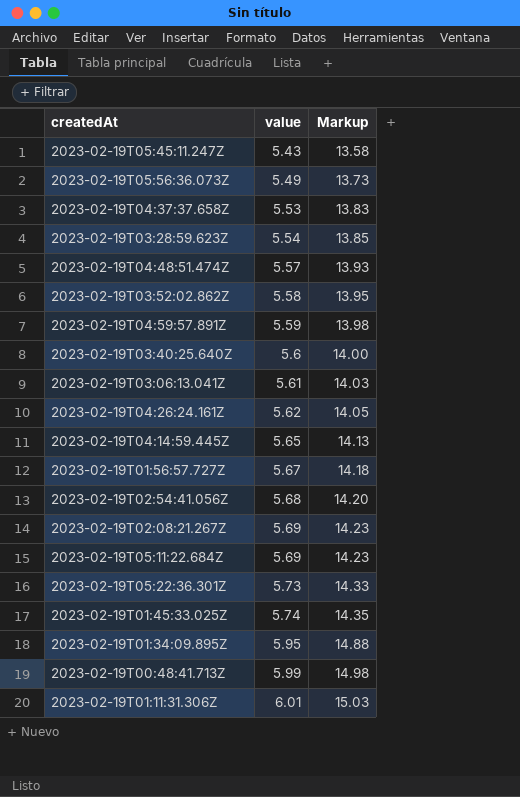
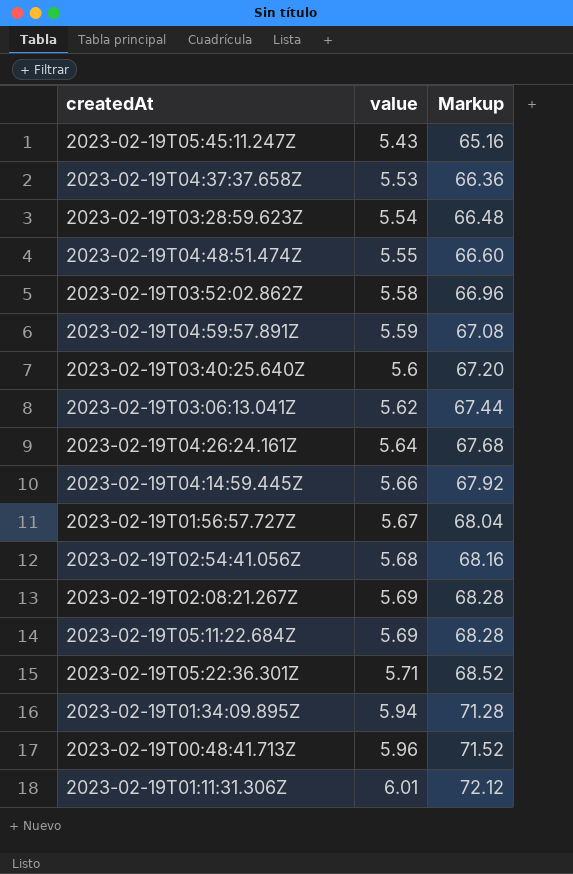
column Markup | formula: [value] * 2.5 -> [value] * 12
row 2023-02-19T05:56:36.073Z: 5.49 | 13.73 -> none
row 2023-02-19T01:45:33.025Z: 5.74 | 14.35 -> none
2023-02-19T04:48:51.474Z | value: 5.57 -> 5.55
2023-02-19T03:06:13.041Z | value: 5.61 -> 5.62
2023-02-19T04:26:24.161Z | value: 5.62 -> 5.64
2023-02-19T04:14:59.445Z | value: 5.65 -> 5.66
2023-02-19T05:22:36.301Z | value: 5.73 -> 5.71
2023-02-19T01:34:09.895Z | value: 5.95 -> 5.94
2023-02-19T00:48:41.713Z | value: 5.99 -> 5.96

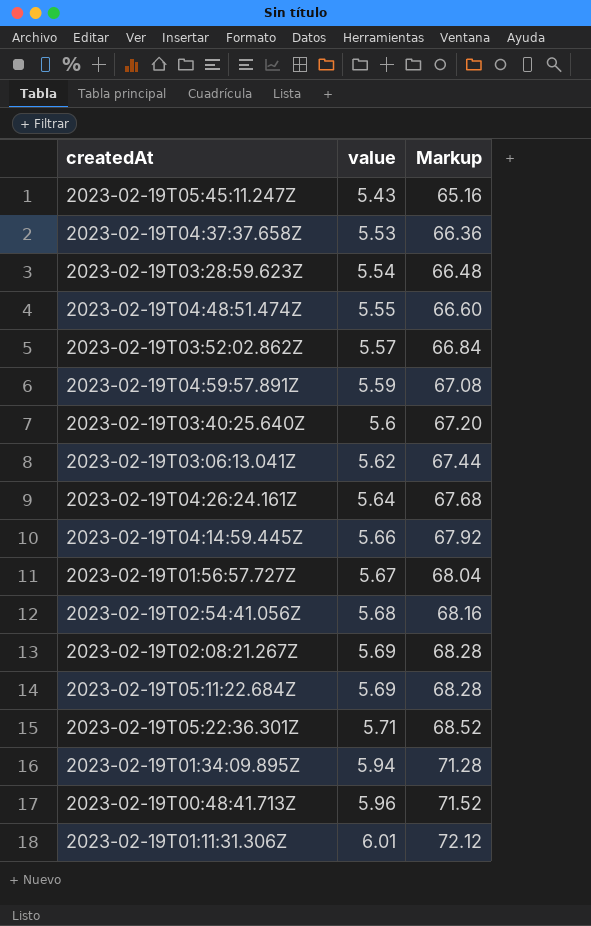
2023-02-19T03:52:02.862Z | value: 5.58 -> 5.57
2023-02-19T03:52:02.862Z | Markup: 66.96 -> 66.84

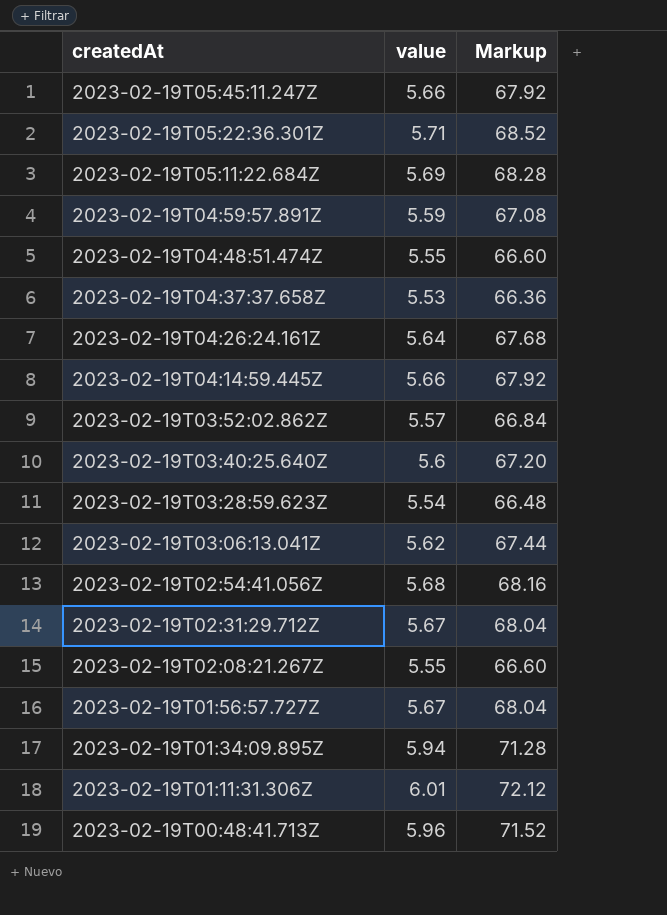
row order: value ascending -> createdAt descending
2023-02-19T05:45:11.247Z | value: 5.43 -> 5.66
2023-02-19T05:45:11.247Z | Markup: 65.16 -> 67.92
row 2023-02-19T02:31:29.712Z: none -> 5.67 | 68.04
2023-02-19T02:08:21.267Z | value: 5.69 -> 5.55
2023-02-19T02:08:21.267Z | Markup: 68.28 -> 66.60

